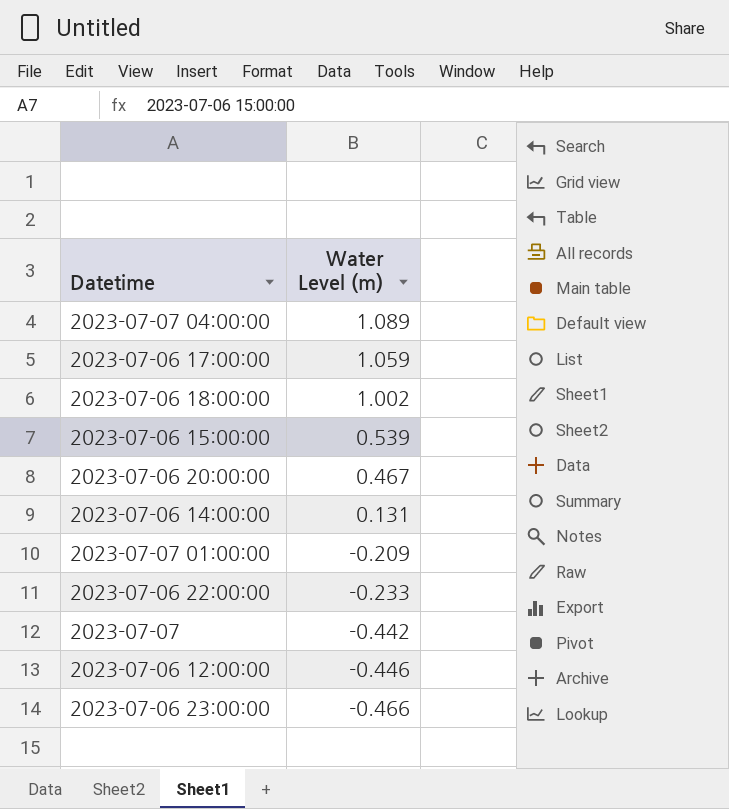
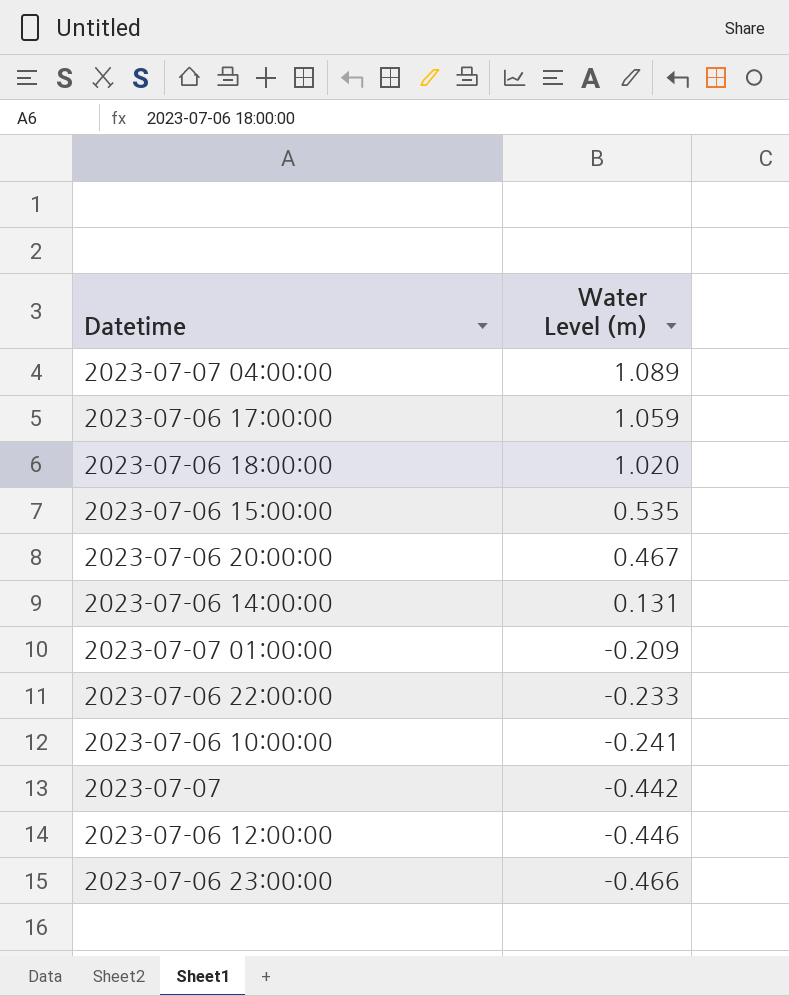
2023-07-06 18:00:00 | Water Level (m): 1.002 -> 1.020
2023-07-06 15:00:00 | Water Level (m): 0.539 -> 0.535
row 2023-07-06 10:00:00: none -> -0.241

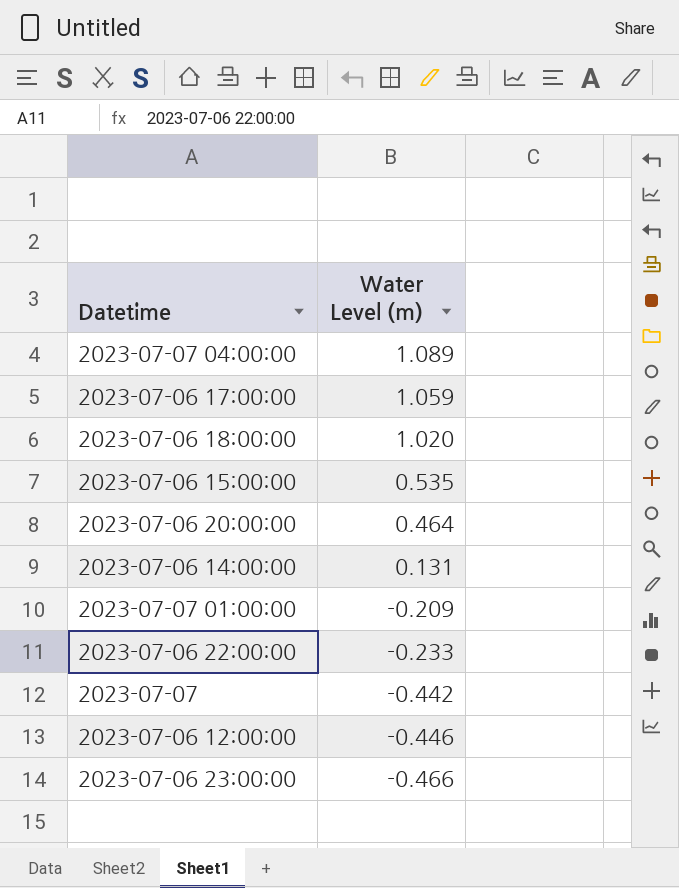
row 2023-07-06 10:00:00: -0.241 -> none
2023-07-06 20:00:00 | Water Level (m): 0.467 -> 0.464

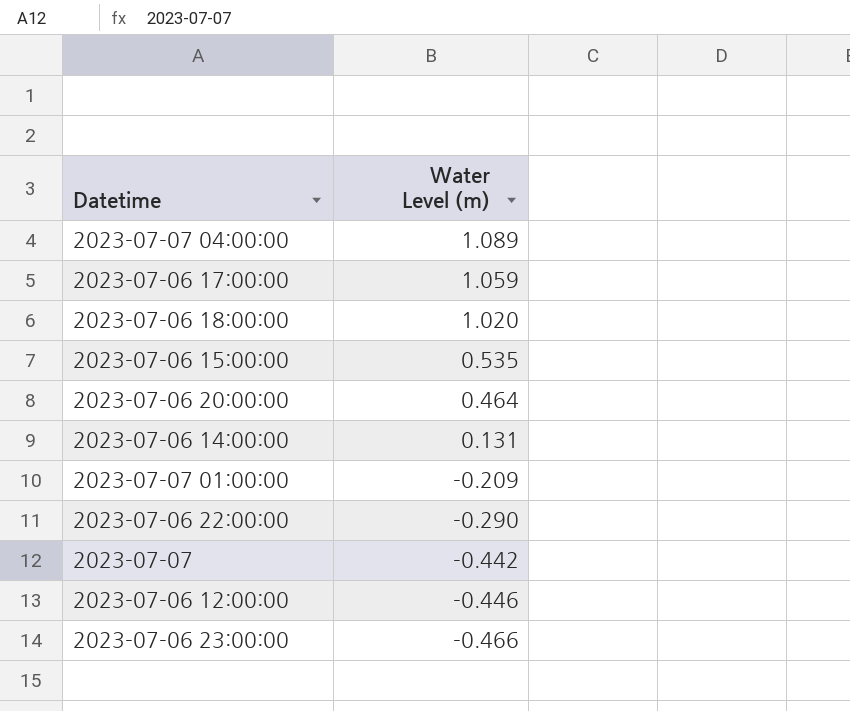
2023-07-06 22:00:00 | Water Level (m): -0.233 -> -0.290

